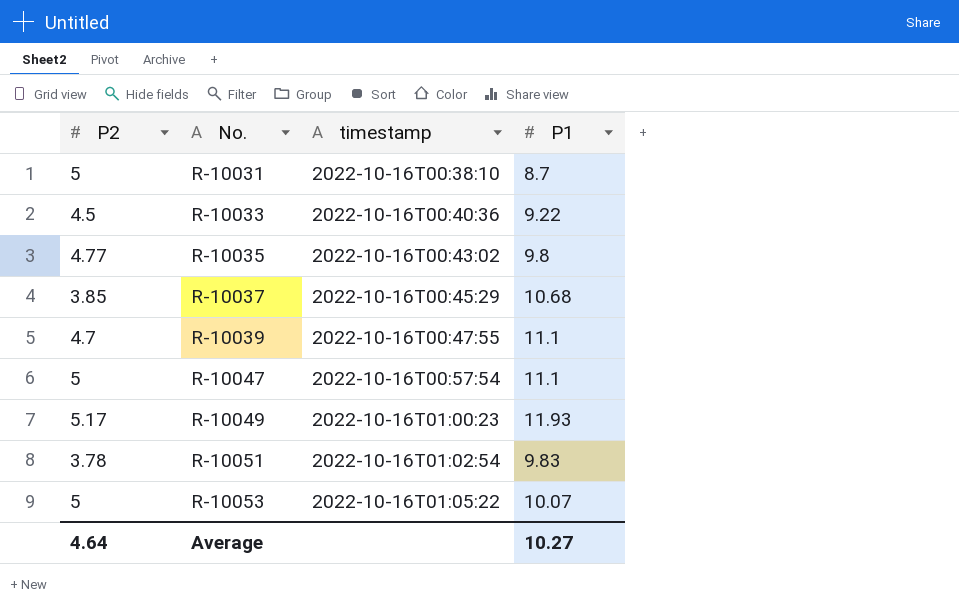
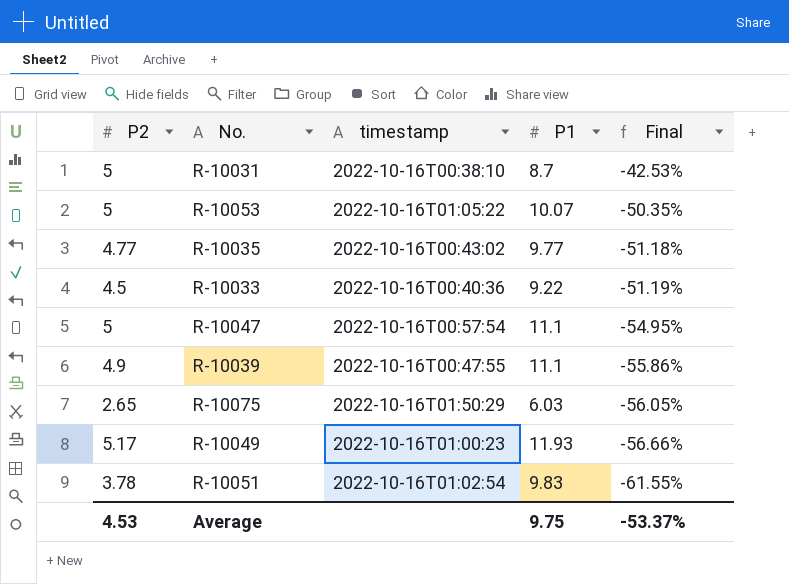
row order: No. ascending -> Final descending
column Final | formula: none -> ([P2] - [P1]) / [P1]
row R-10037: 3.85 | 2022-10-16T00:45:29 | 10.68 -> none
R-10035 | P1: 9.8 -> 9.77
R-10039 | P2: 4.7 -> 4.9
row R-10075: none -> 2.65 | 2022-10-16T01:50:29 | 6.03 | -56.05%
Average | P2: 4.64 -> 4.53
Average | P1: 10.27 -> 9.75

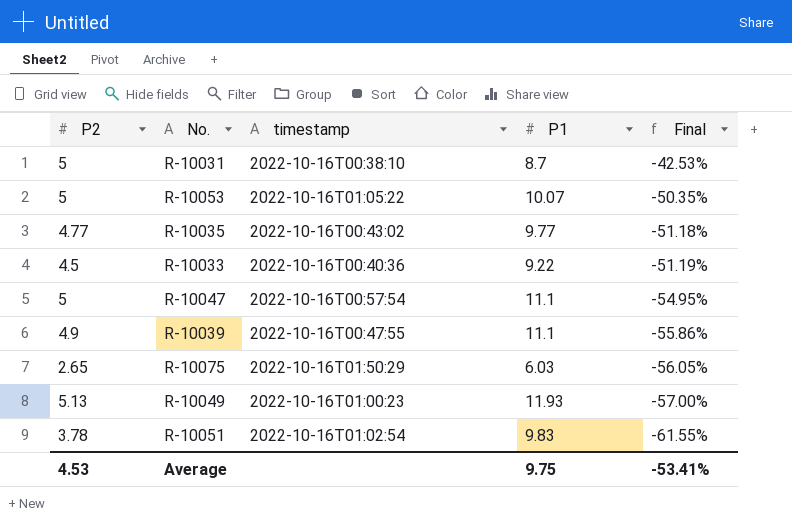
R-10049 | P2: 5.17 -> 5.13
R-10049 | Final: -56.66% -> -57.00%
Average | Final: -53.37% -> -53.41%

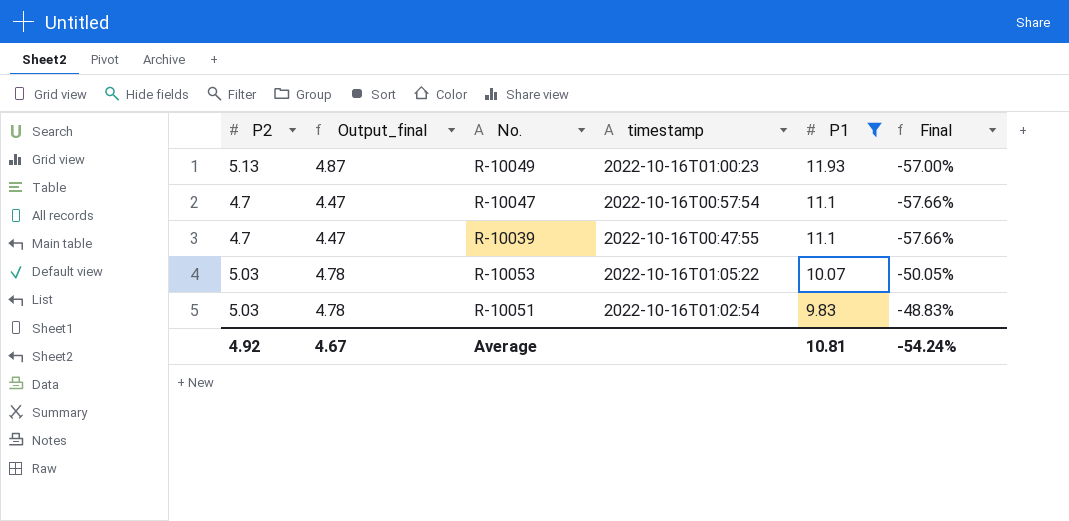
filter: none -> P1 >= 9.83
row order: Final descending -> P1 descending
column Output_final | formula: none -> [P2] * 0.95
R-10047 | P2: 5 -> 4.7
R-10047 | Final: -54.95% -> -57.66%
R-10039 | P2: 4.9 -> 4.7
R-10039 | Final: -55.86% -> -57.66%
R-10053 | P2: 5 -> 5.03
R-10053 | Final: -50.35% -> -50.05%
R-10051 | P2: 3.78 -> 5.03
R-10051 | Final: -61.55% -> -48.83%
Average | P2: 4.53 -> 4.92
Average | P1: 9.75 -> 10.81
Average | Final: -53.41% -> -54.24%

